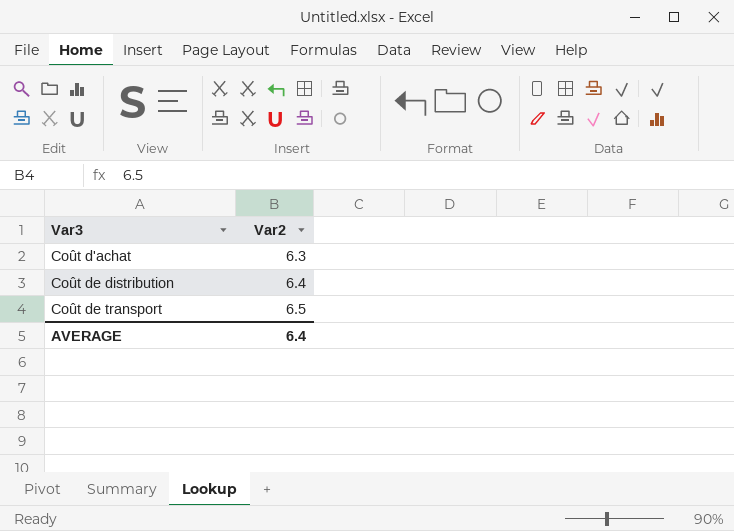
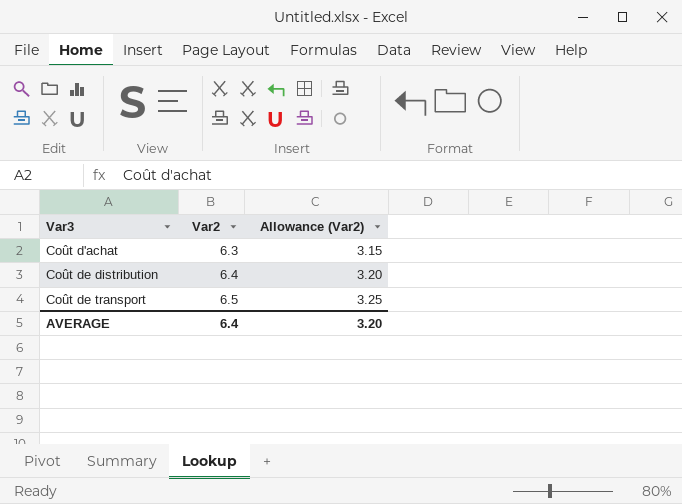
column Allowance (Var2) | formula: none -> [Var2] * 0.5

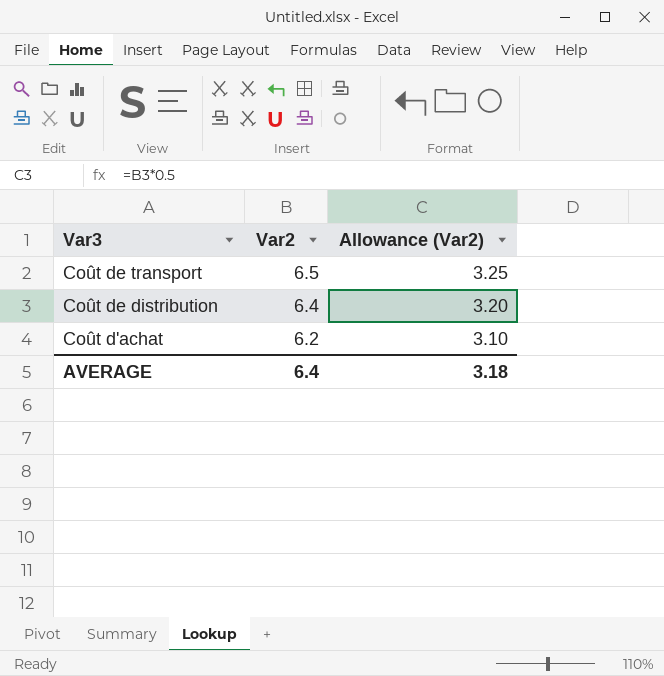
row order: Var3 ascending -> Var3 descending
Coût d'achat | Var2: 6.3 -> 6.2
Coût d'achat | Allowance (Var2): 3.15 -> 3.10
AVERAGE | Allowance (Var2): 3.20 -> 3.18

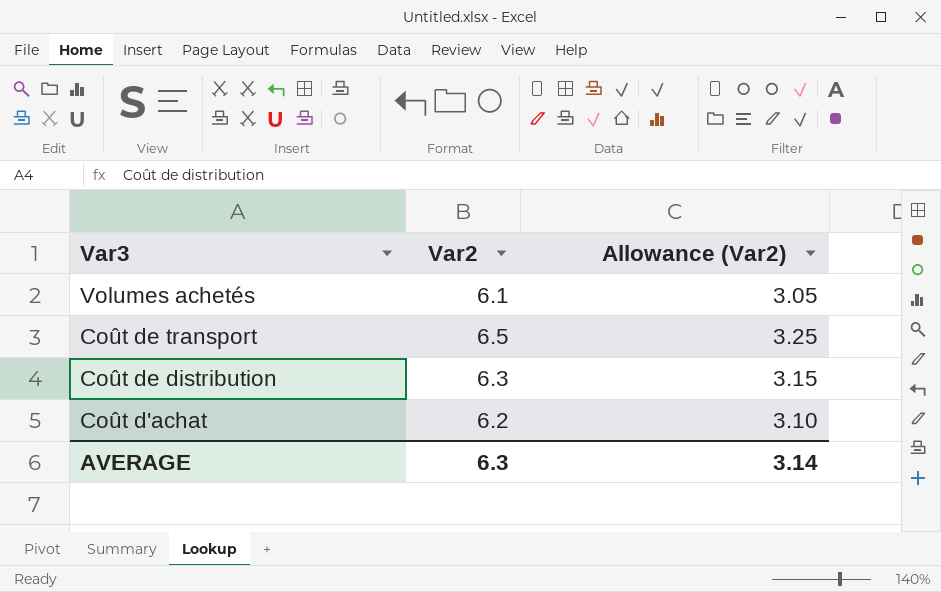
row Volumes achetés: none -> 6.1 | 3.05
Coût de distribution | Var2: 6.4 -> 6.3
Coût de distribution | Allowance (Var2): 3.20 -> 3.15
AVERAGE | Var2: 6.4 -> 6.3
AVERAGE | Allowance (Var2): 3.18 -> 3.14

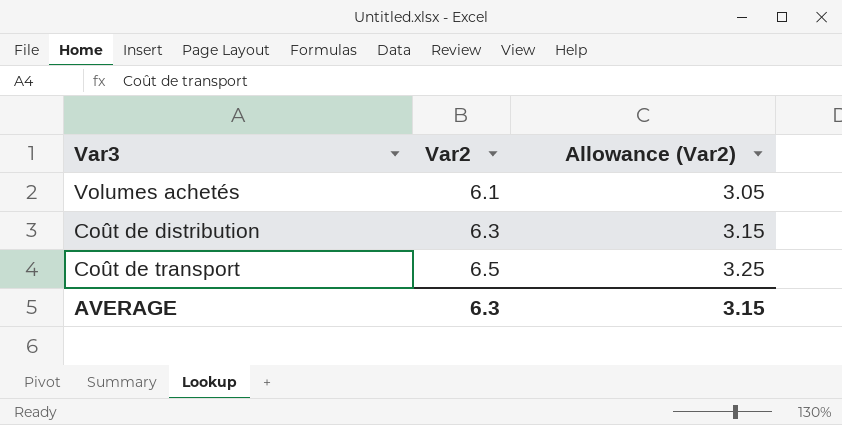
row order: Var3 descending -> Var2 ascending
row Coût d'achat: 6.2 | 3.10 -> none
AVERAGE | Allowance (Var2): 3.14 -> 3.15

